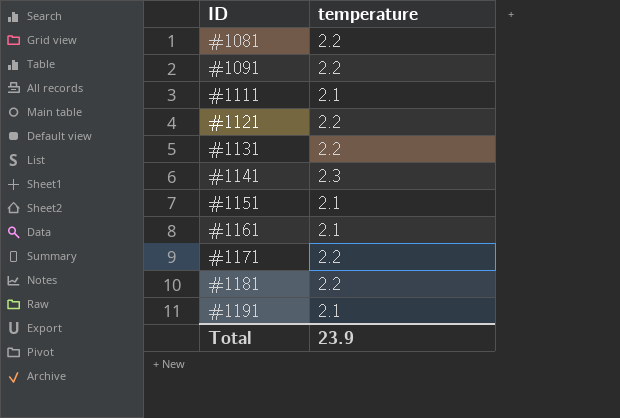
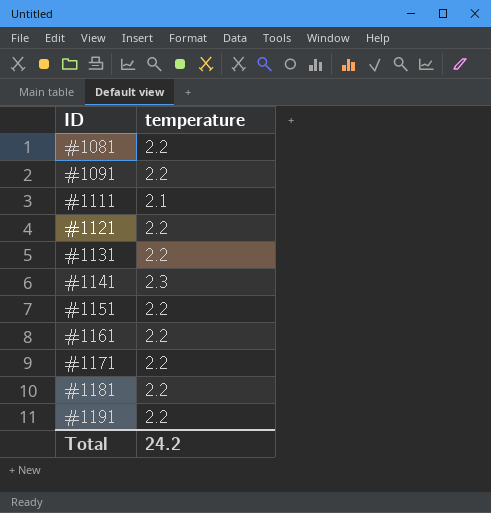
#1151 | temperature: 2.1 -> 2.2
#1161 | temperature: 2.1 -> 2.2
#1191 | temperature: 2.1 -> 2.2
Total | temperature: 23.9 -> 24.2

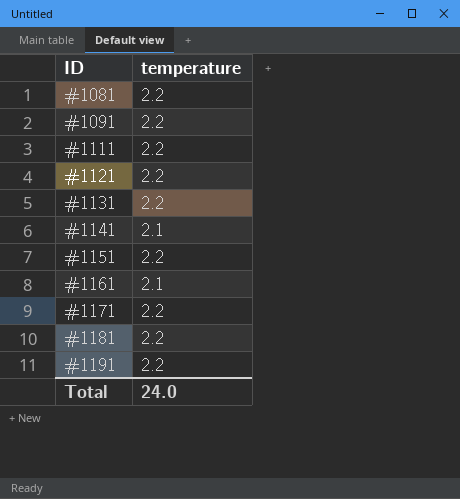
#1111 | temperature: 2.1 -> 2.2
#1141 | temperature: 2.3 -> 2.1
#1161 | temperature: 2.2 -> 2.1
Total | temperature: 24.2 -> 24.0

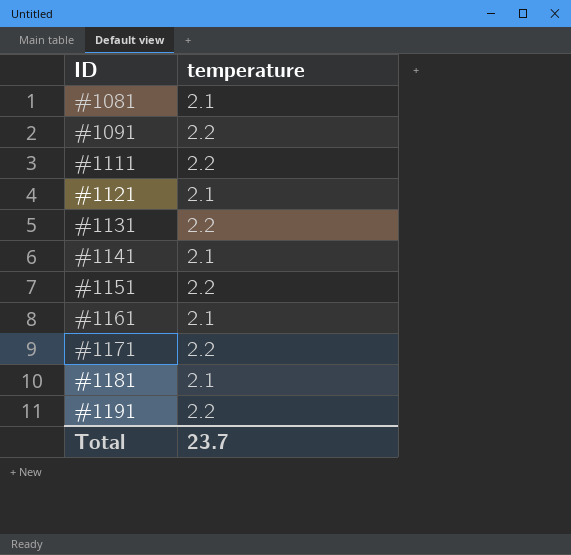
#1081 | temperature: 2.2 -> 2.1
#1121 | temperature: 2.2 -> 2.1
#1181 | temperature: 2.2 -> 2.1
Total | temperature: 24.0 -> 23.7

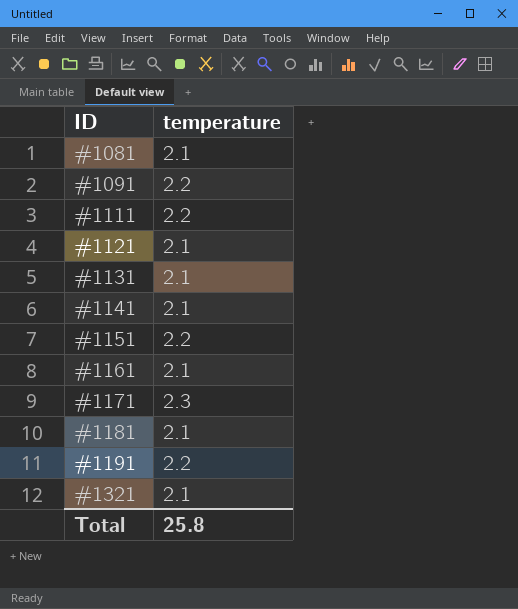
#1131 | temperature: 2.2 -> 2.1
#1171 | temperature: 2.2 -> 2.3
row #1321: none -> 2.1
Total | temperature: 23.7 -> 25.8

